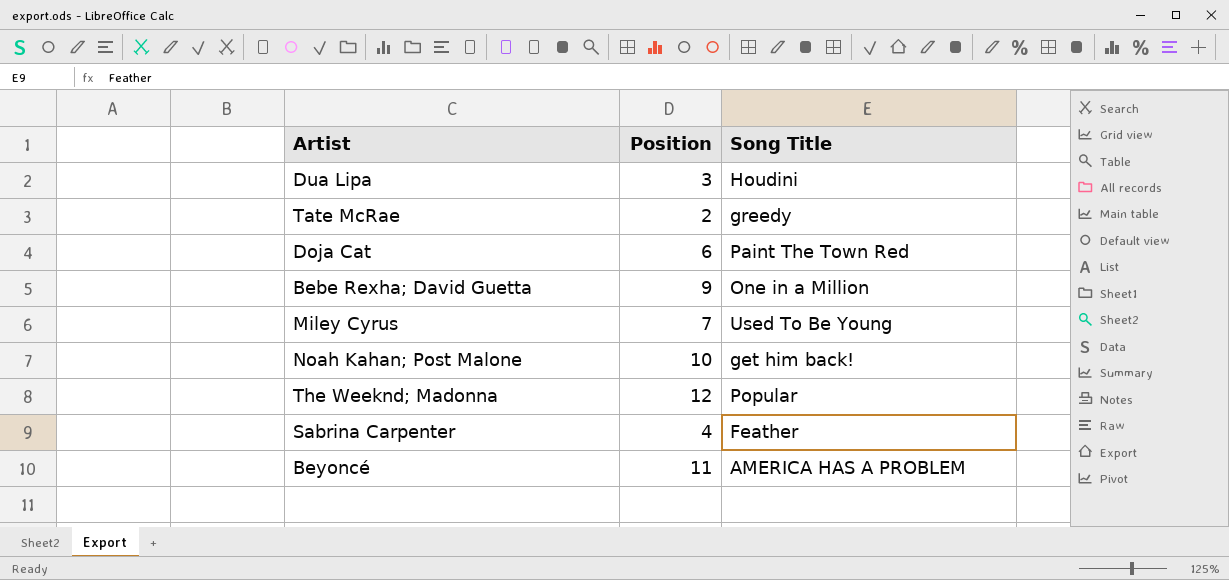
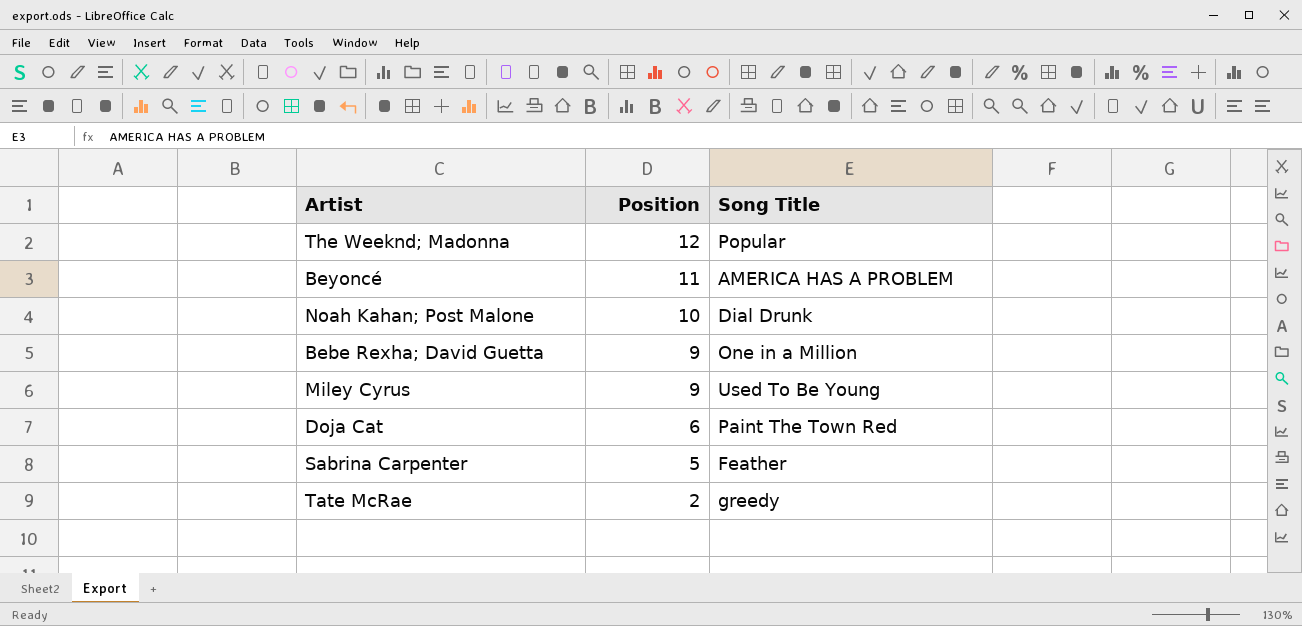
row order: none -> Position descending
row Dua Lipa: 3 | Houdini -> none
Noah Kahan; Post Malone | Song Title: get him back! -> Dial Drunk
Miley Cyrus | Position: 7 -> 9
Sabrina Carpenter | Position: 4 -> 5

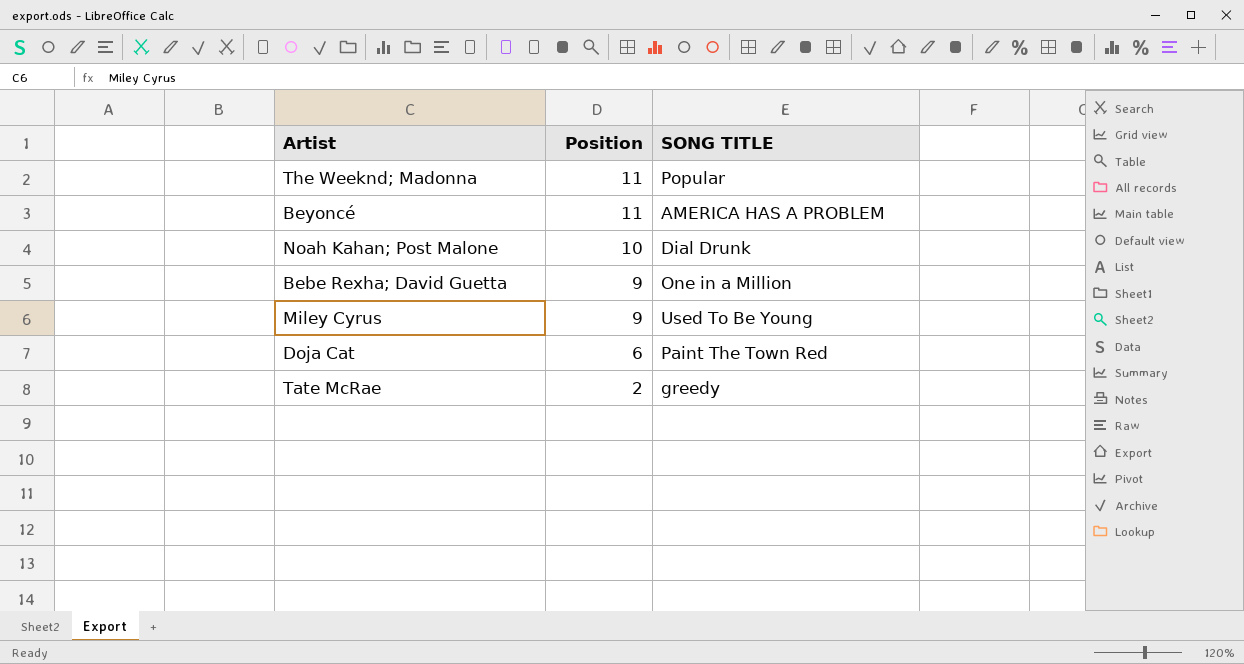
column name: Song Title -> SONG TITLE
row Sabrina Carpenter: 5 | Feather -> none
The Weeknd; Madonna | Position: 12 -> 11

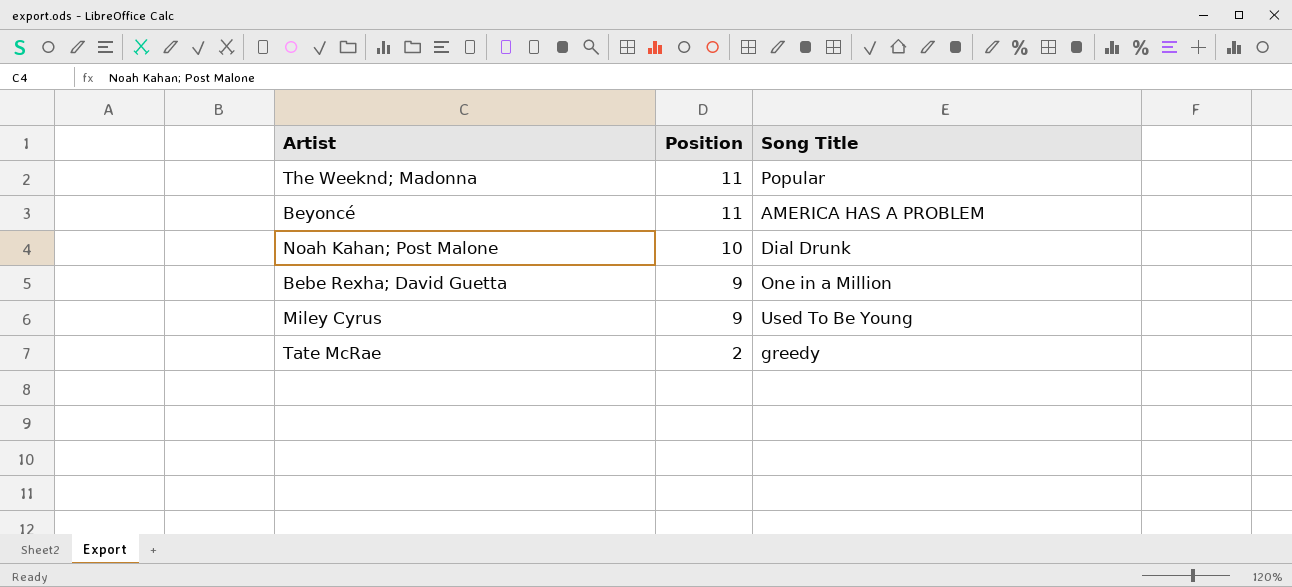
column name: SONG TITLE -> Song Title
row Doja Cat: 6 | Paint The Town Red -> none

